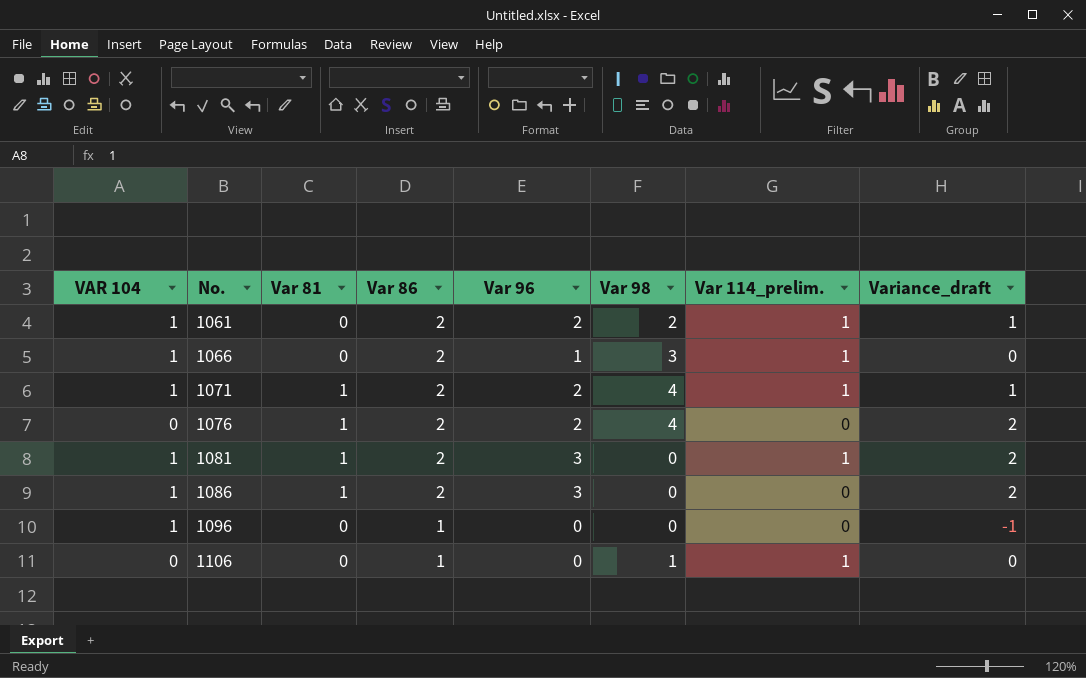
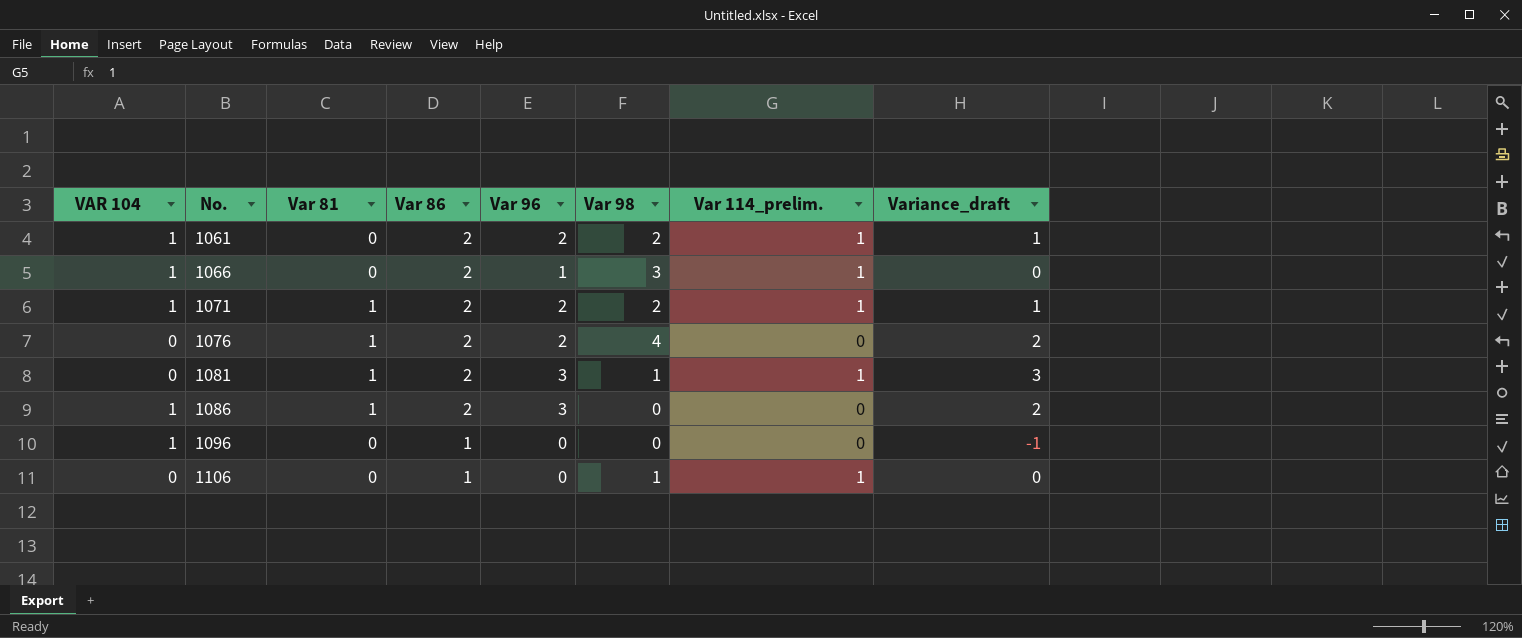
1071 | Var 98: 4 -> 2
1081 | VAR 104: 1 -> 0
1081 | Var 98: 0 -> 1
1081 | Variance_draft: 2 -> 3

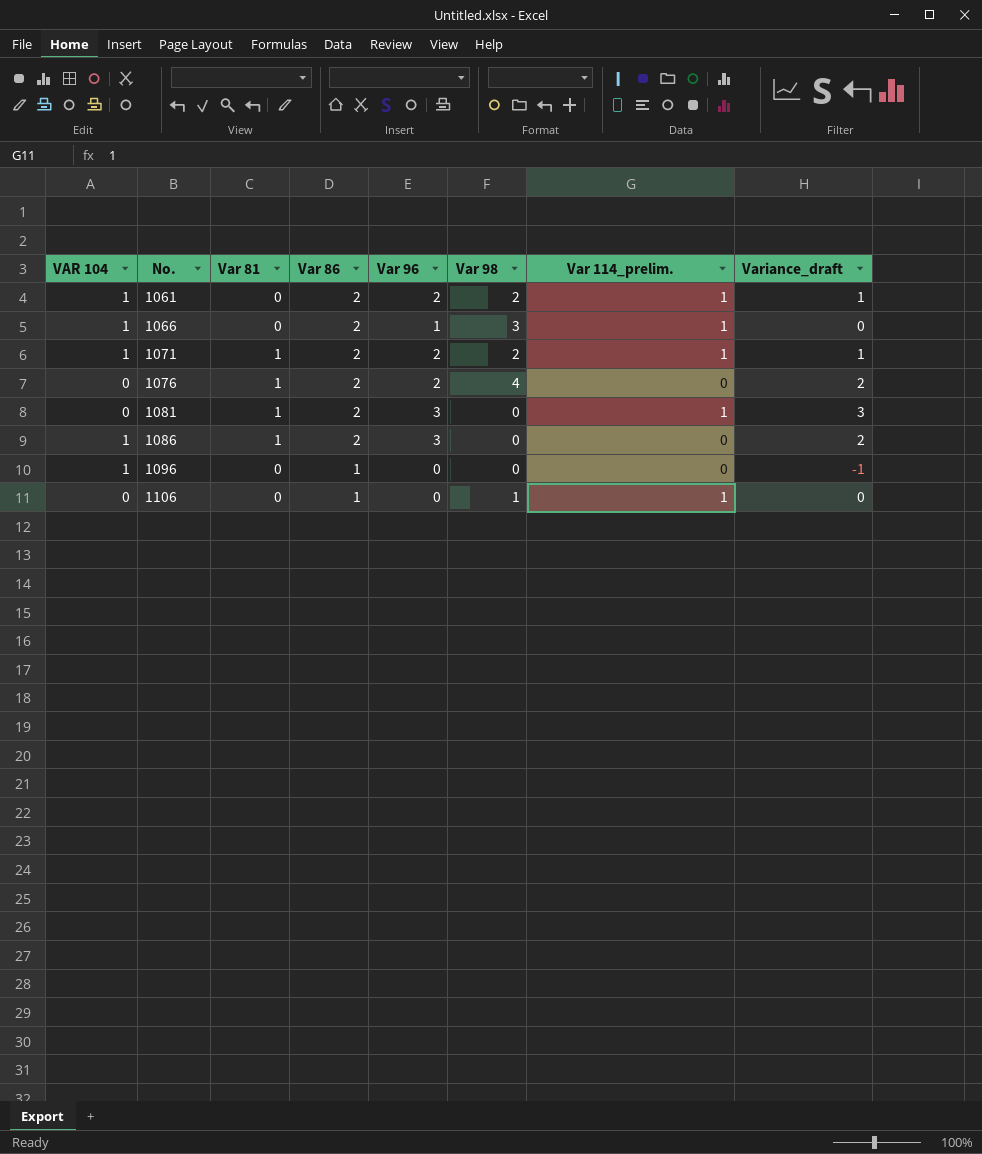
1081 | Var 98: 1 -> 0

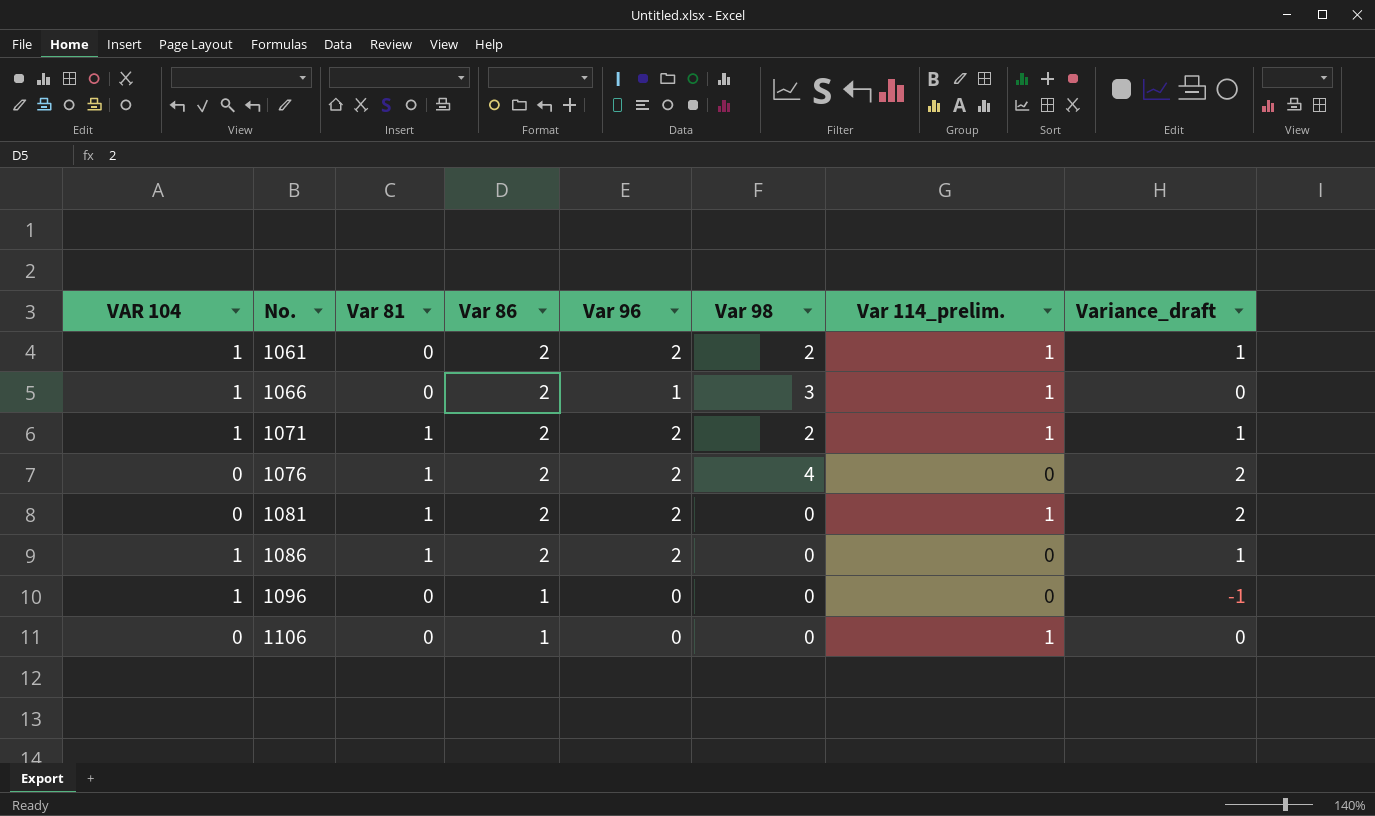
1081 | Var 96: 3 -> 2
1081 | Variance_draft: 3 -> 2
1086 | Var 96: 3 -> 2
1086 | Variance_draft: 2 -> 1
1106 | Var 98: 1 -> 0

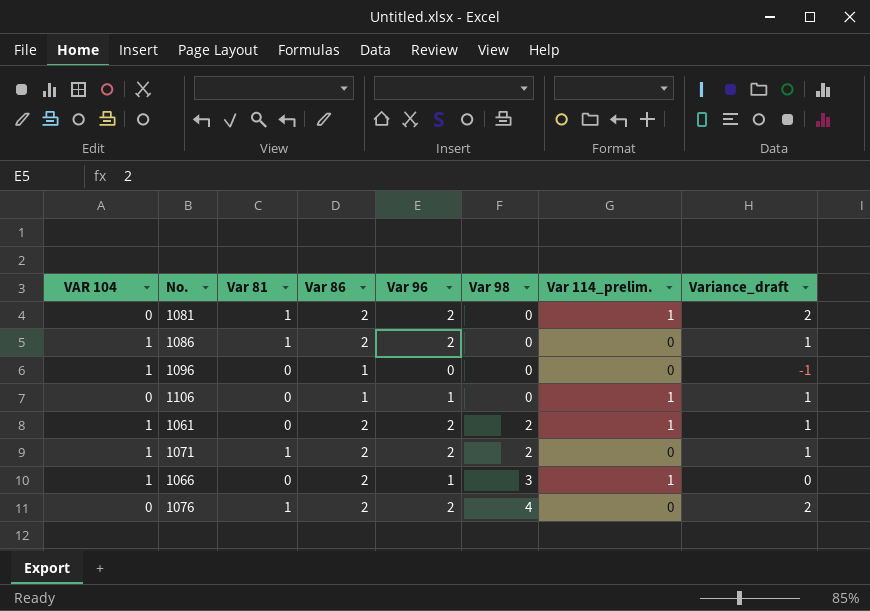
row order: No. ascending -> Var 98 ascending
1106 | Var 96: 0 -> 1
1106 | Variance_draft: 0 -> 1
1071 | Var 114_prelim.: 1 -> 0

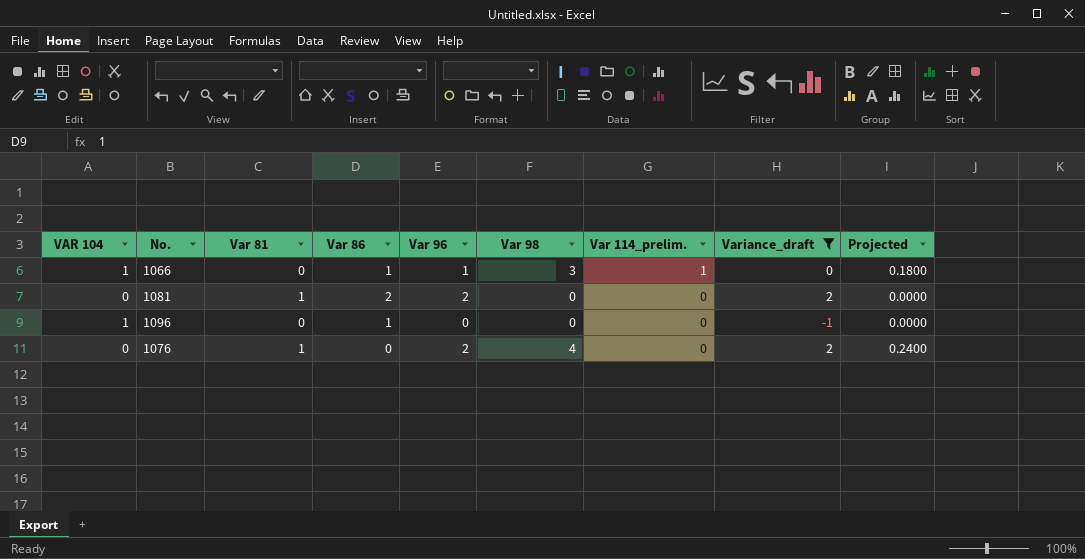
filter: none -> Variance_draft != 1
row order: Var 98 ascending -> Var 114_prelim. descending
column Projected | formula: none -> [Var 98] * 0.06
1066 | Var 86: 2 -> 1
1081 | Var 114_prelim.: 1 -> 0
1076 | Var 86: 2 -> 0

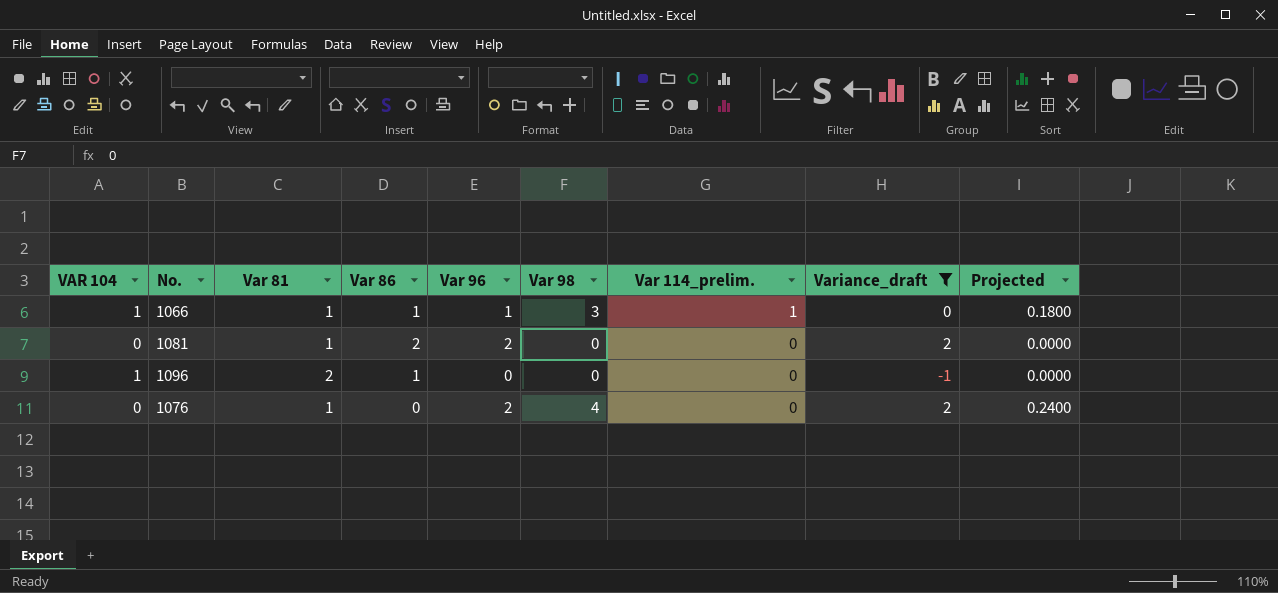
1066 | Var 81: 0 -> 1
1096 | Var 81: 0 -> 2

